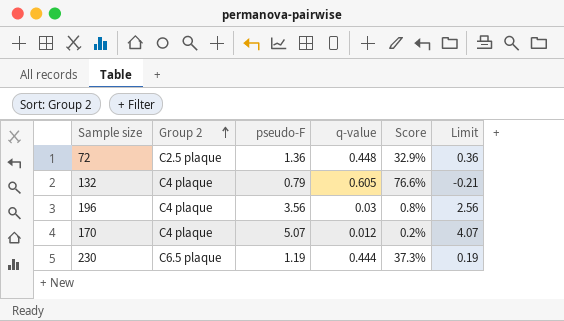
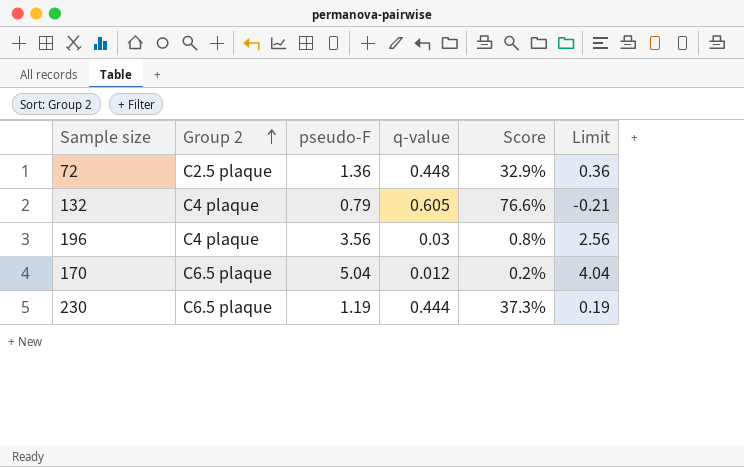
170 | Group 2: C4 plaque -> C6.5 plaque
170 | pseudo-F: 5.07 -> 5.04
170 | Limit: 4.07 -> 4.04

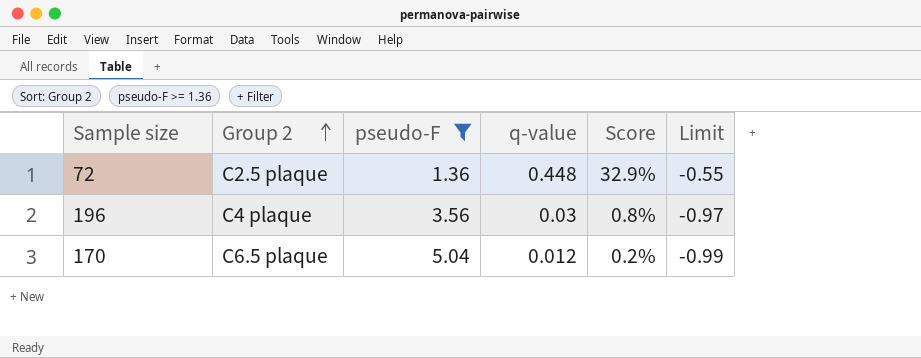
filter: none -> pseudo-F >= 1.36
column Limit | formula: [pseudo-F] - 1 -> [q-value] - 1

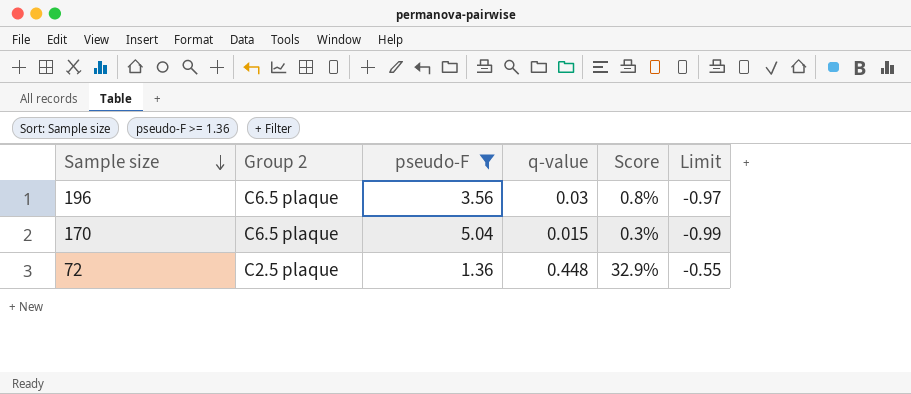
row order: Group 2 ascending -> Sample size descending
196 | Group 2: C4 plaque -> C6.5 plaque
170 | q-value: 0.012 -> 0.015
170 | Score: 0.2% -> 0.3%

